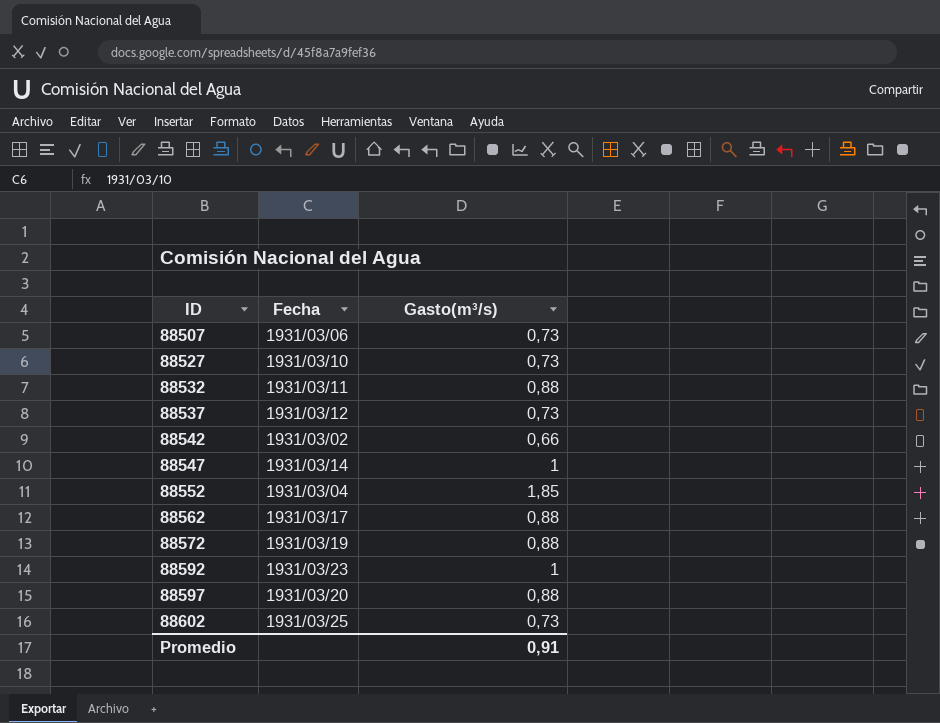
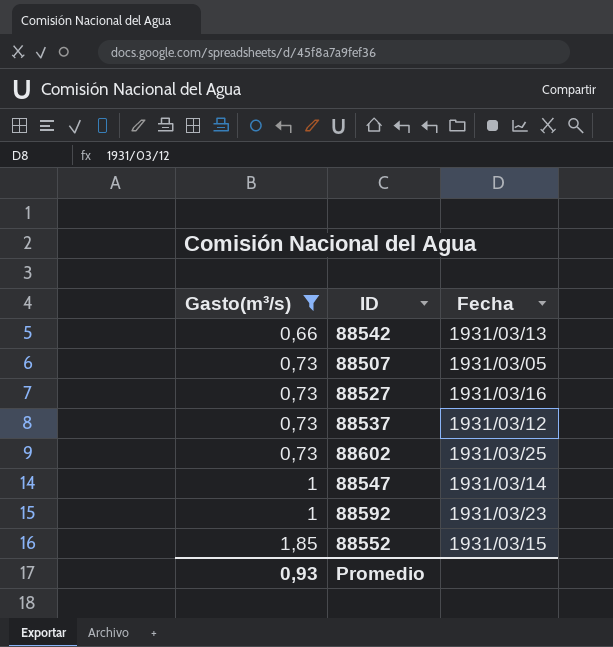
filter: none -> Gasto(m³/s) != 0,88
row order: ID ascending -> Gasto(m³/s) ascending
column Gasto(m³/s) | position: 3 -> 1
88542 | Fecha: 1931/03/02 -> 1931/03/13
88507 | Fecha: 1931/03/06 -> 1931/03/05
88527 | Fecha: 1931/03/10 -> 1931/03/16
88552 | Fecha: 1931/03/04 -> 1931/03/15
Promedio | Gasto(m³/s): 0,91 -> 0,93

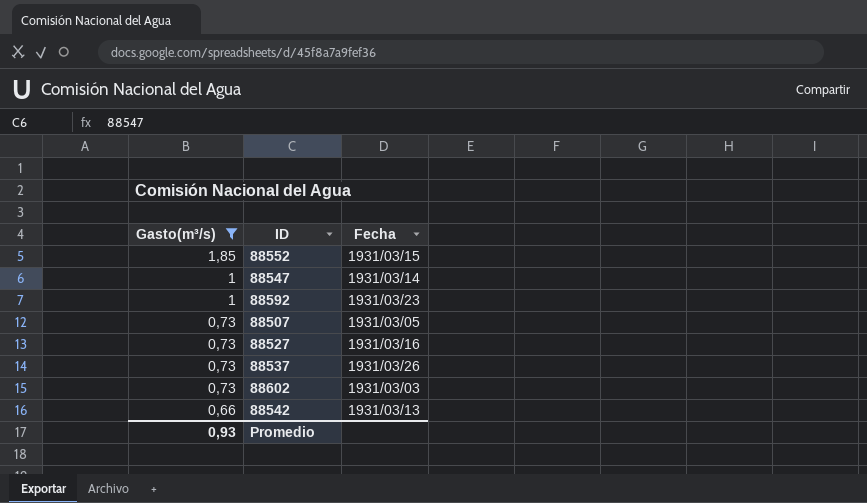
row order: Gasto(m³/s) ascending -> Gasto(m³/s) descending
88537 | Fecha: 1931/03/12 -> 1931/03/26
88602 | Fecha: 1931/03/25 -> 1931/03/03

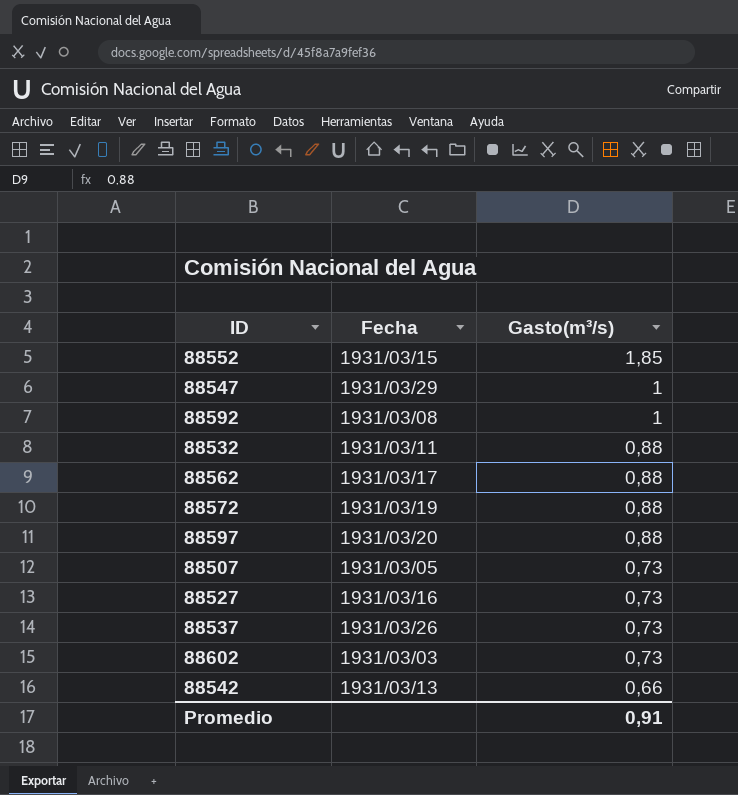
filter: Gasto(m³/s) != 0,88 -> none
column Gasto(m³/s) | position: 1 -> 3
88547 | Fecha: 1931/03/14 -> 1931/03/29
88592 | Fecha: 1931/03/23 -> 1931/03/08
Promedio | Gasto(m³/s): 0,93 -> 0,91

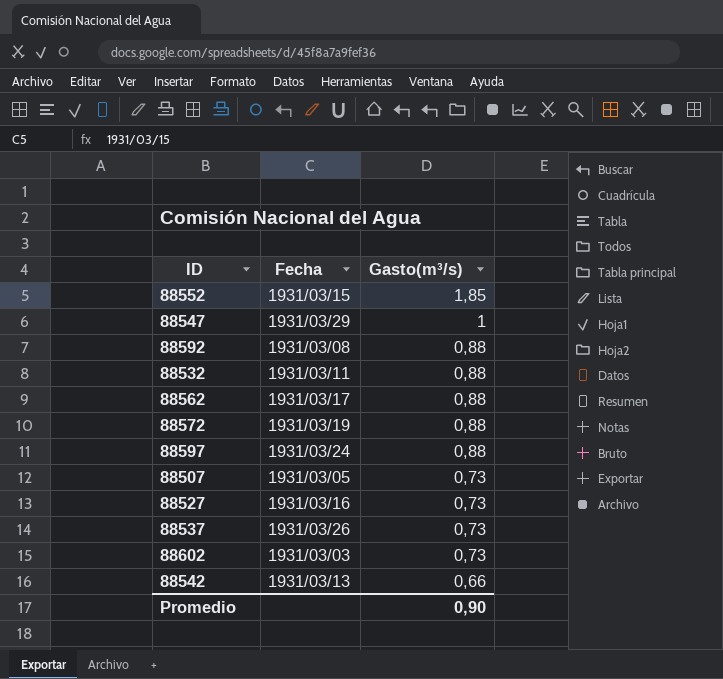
88592 | Gasto(m³/s): 1 -> 0,88
88597 | Fecha: 1931/03/20 -> 1931/03/24
Promedio | Gasto(m³/s): 0,91 -> 0,90

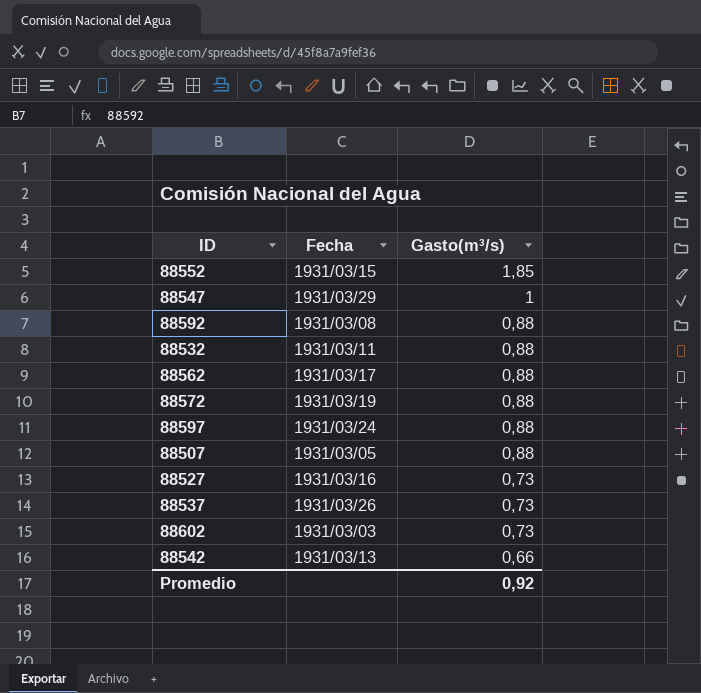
88507 | Gasto(m³/s): 0,73 -> 0,88
Promedio | Gasto(m³/s): 0,90 -> 0,92

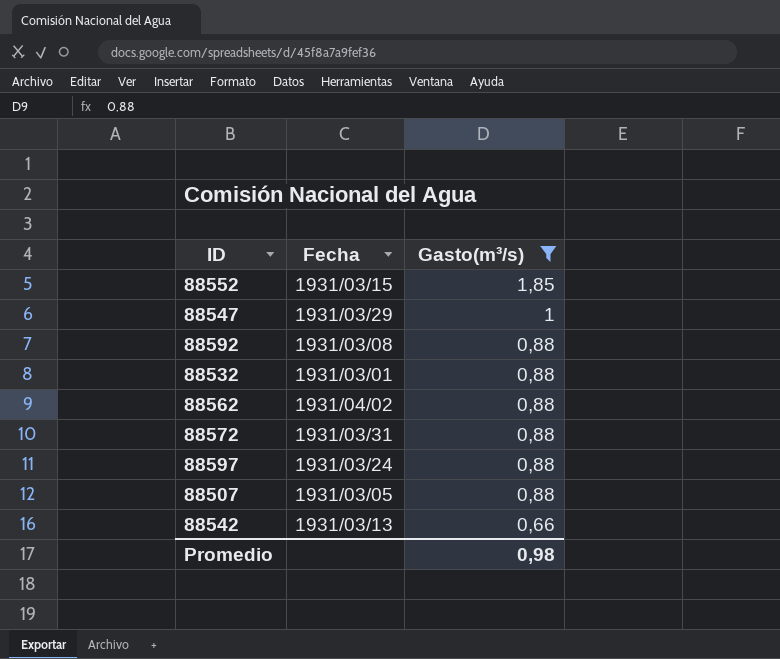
filter: none -> Gasto(m³/s) != 0,73
88532 | Fecha: 1931/03/11 -> 1931/03/01
88562 | Fecha: 1931/03/17 -> 1931/04/02
88572 | Fecha: 1931/03/19 -> 1931/03/31
Promedio | Gasto(m³/s): 0,92 -> 0,98

